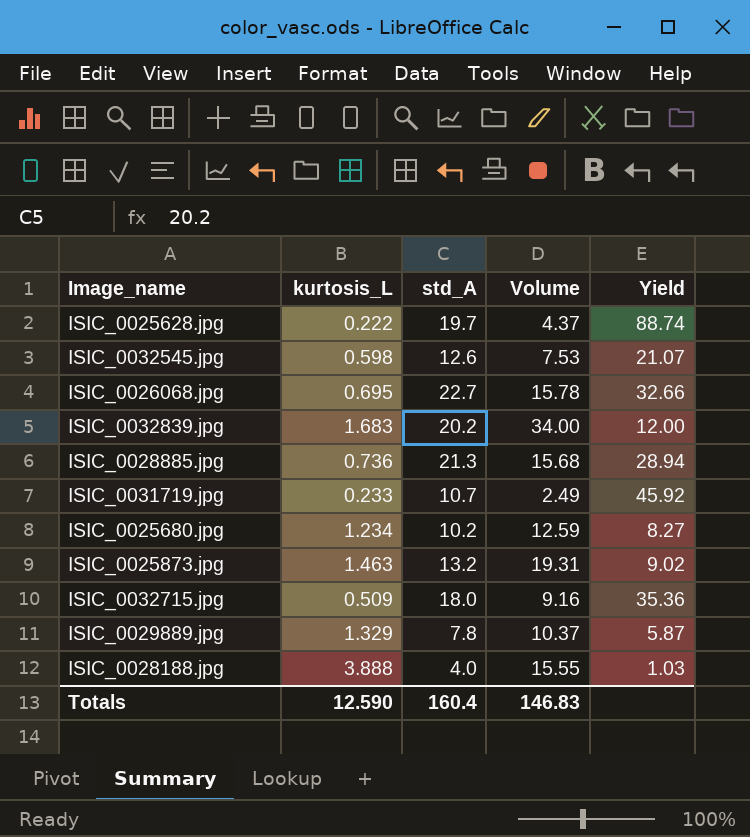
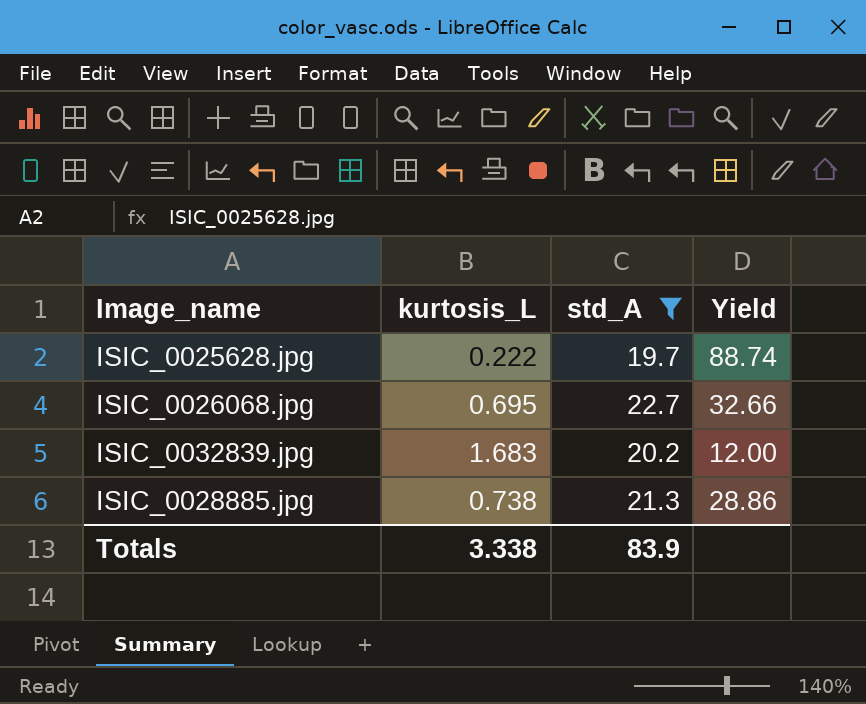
filter: none -> std_A >= 19.7
column Volume | formula: [kurtosis_L] * [std_A] -> none
ISIC_0028885.jpg | kurtosis_L: 0.736 -> 0.738
ISIC_0028885.jpg | Yield: 28.94 -> 28.86
Totals | kurtosis_L: 12.590 -> 3.338
Totals | std_A: 160.4 -> 83.9

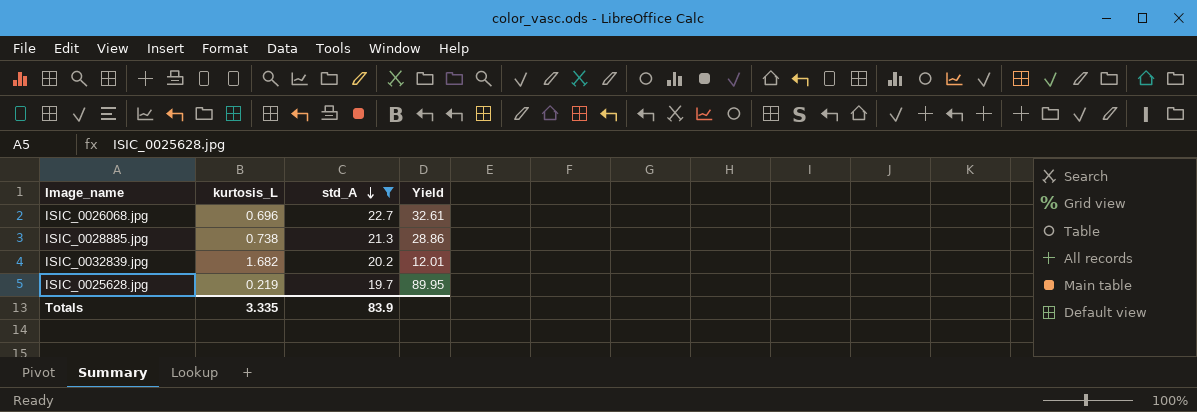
row order: none -> std_A descending
ISIC_0026068.jpg | kurtosis_L: 0.695 -> 0.696
ISIC_0026068.jpg | Yield: 32.66 -> 32.61
ISIC_0032839.jpg | kurtosis_L: 1.683 -> 1.682
ISIC_0032839.jpg | Yield: 12.00 -> 12.01
ISIC_0025628.jpg | kurtosis_L: 0.222 -> 0.219
ISIC_0025628.jpg | Yield: 88.74 -> 89.95
Totals | kurtosis_L: 3.338 -> 3.335

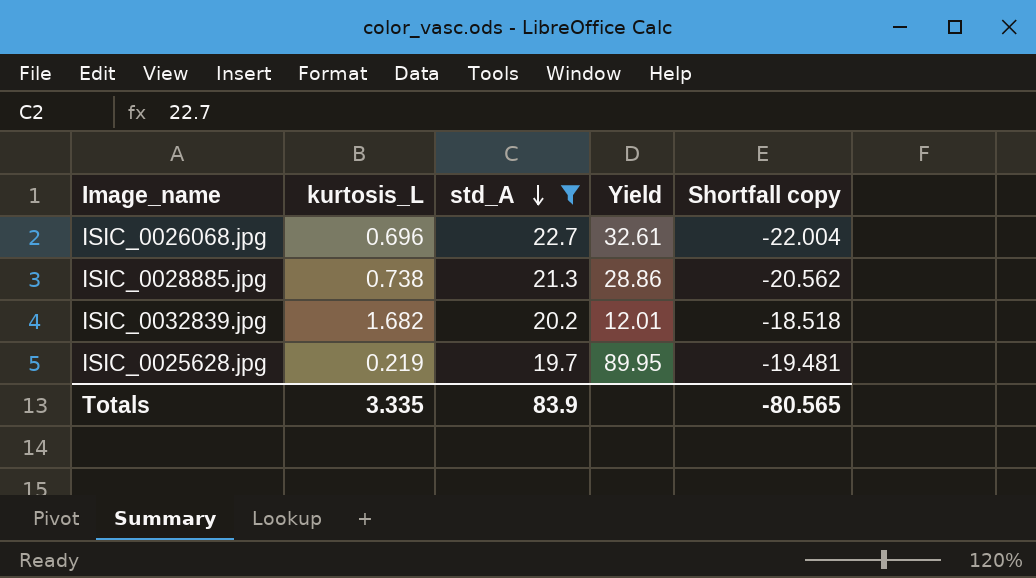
column Shortfall copy | formula: none -> [kurtosis_L] - [std_A]

